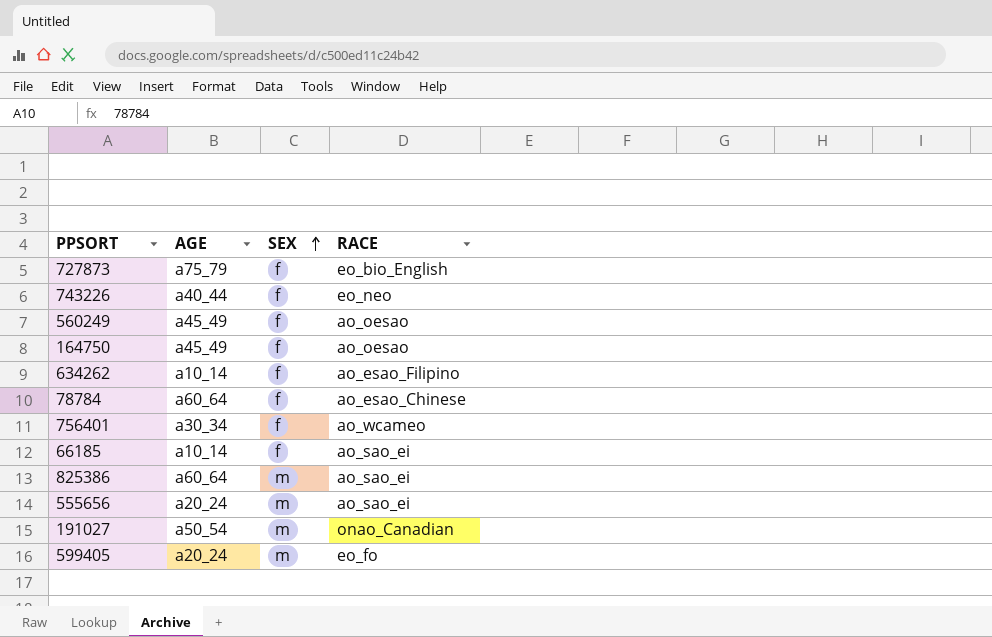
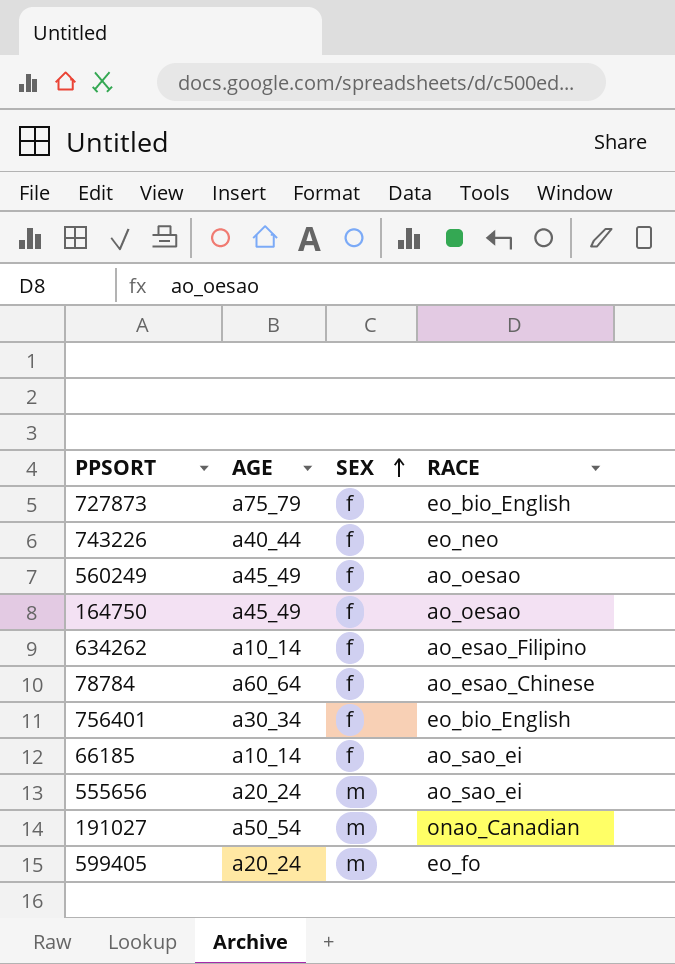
row 825386: a60_64 | m | ao_sao_ei -> none
756401 | RACE: ao_wcameo -> eo_bio_English

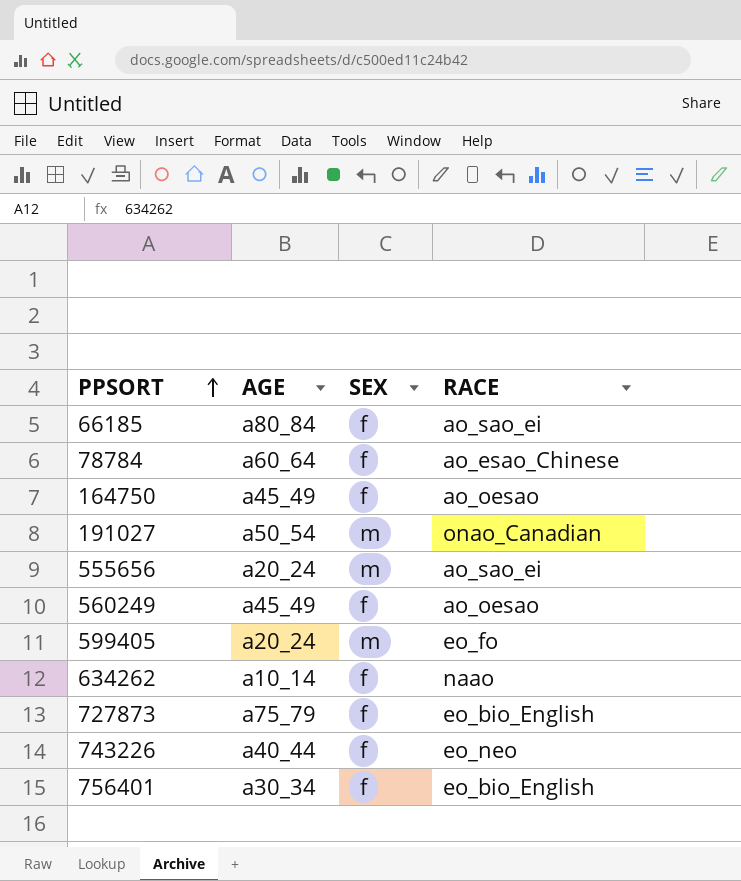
row order: SEX ascending -> PPSORT ascending
66185 | AGE: a10_14 -> a80_84
634262 | RACE: ao_esao_Filipino -> naao

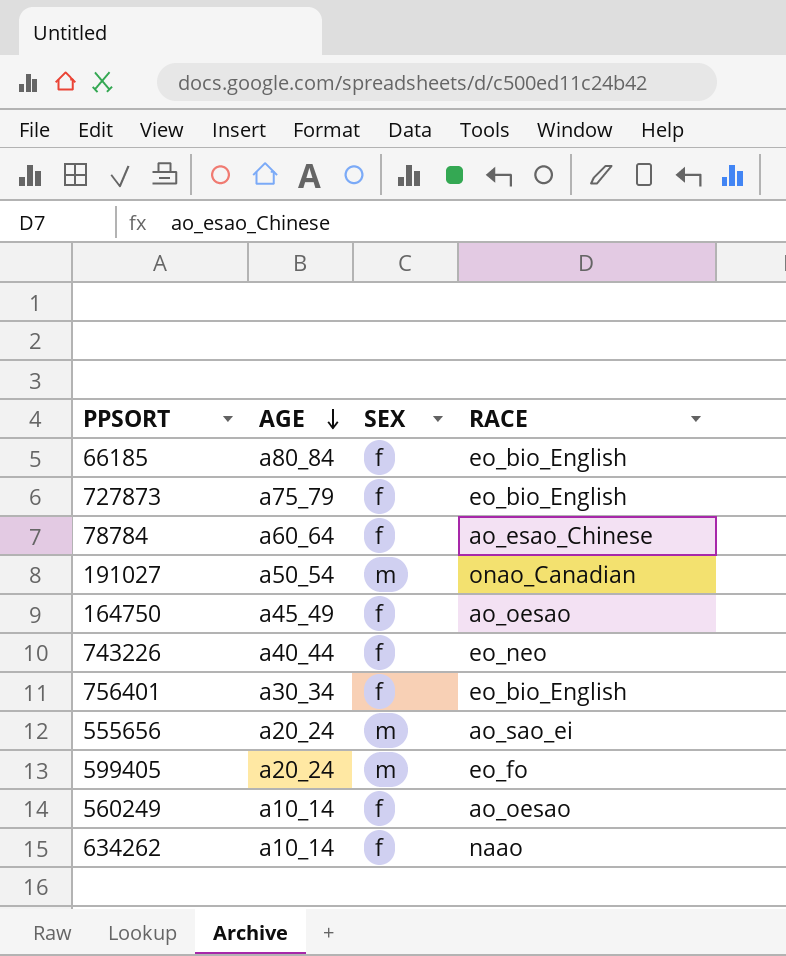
row order: PPSORT ascending -> AGE descending
66185 | RACE: ao_sao_ei -> eo_bio_English
560249 | AGE: a45_49 -> a10_14

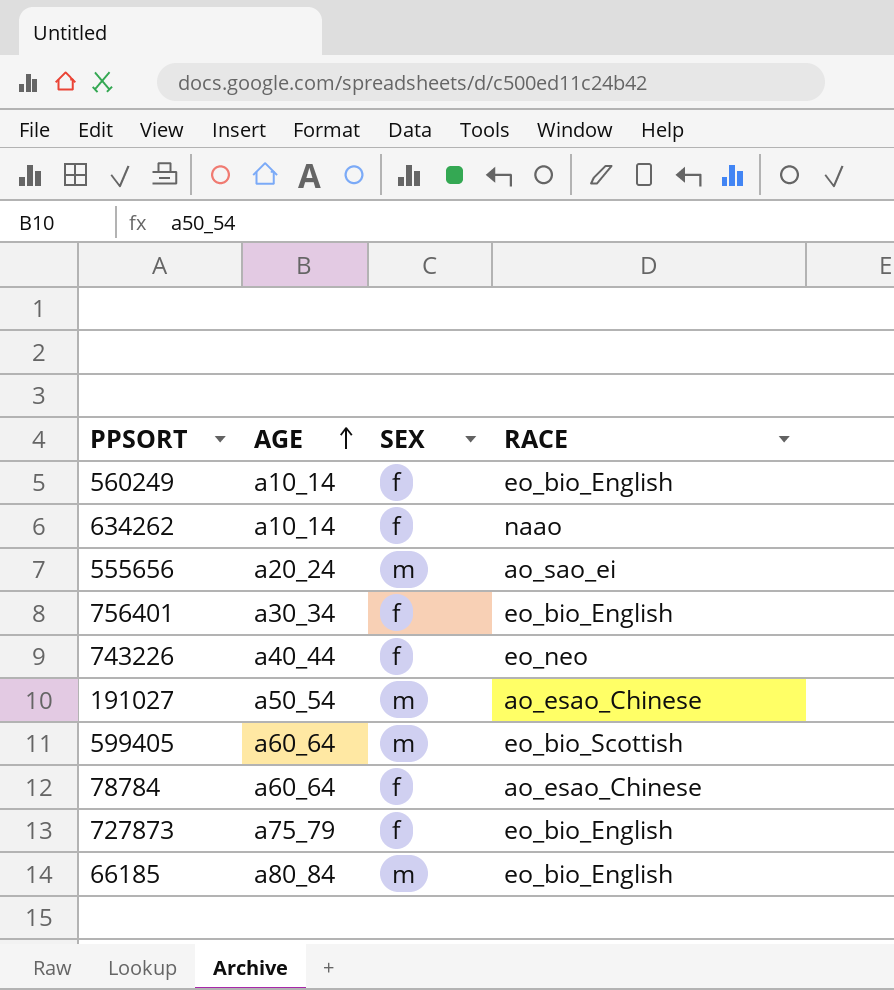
row order: AGE descending -> AGE ascending
row 164750: a45_49 | f | ao_oesao -> none
560249 | RACE: ao_oesao -> eo_bio_English
191027 | RACE: onao_Canadian -> ao_esao_Chinese
599405 | AGE: a20_24 -> a60_64
599405 | RACE: eo_fo -> eo_bio_Scottish
66185 | SEX: f -> m

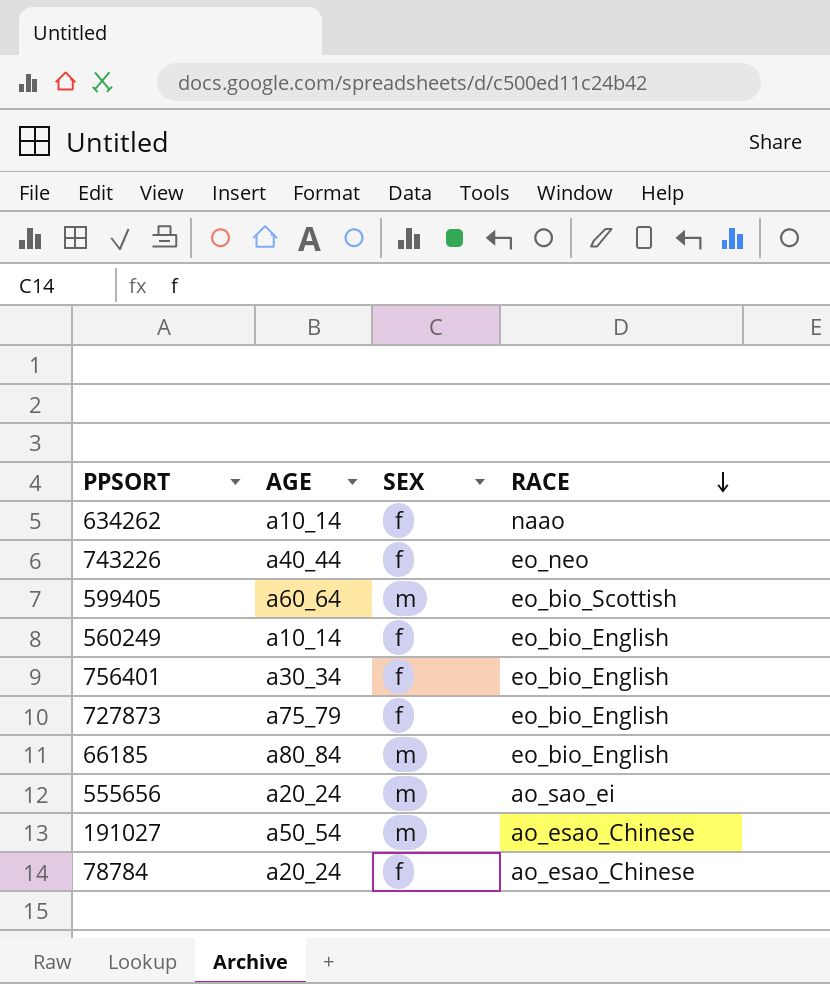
row order: AGE ascending -> RACE descending
78784 | AGE: a60_64 -> a20_24

